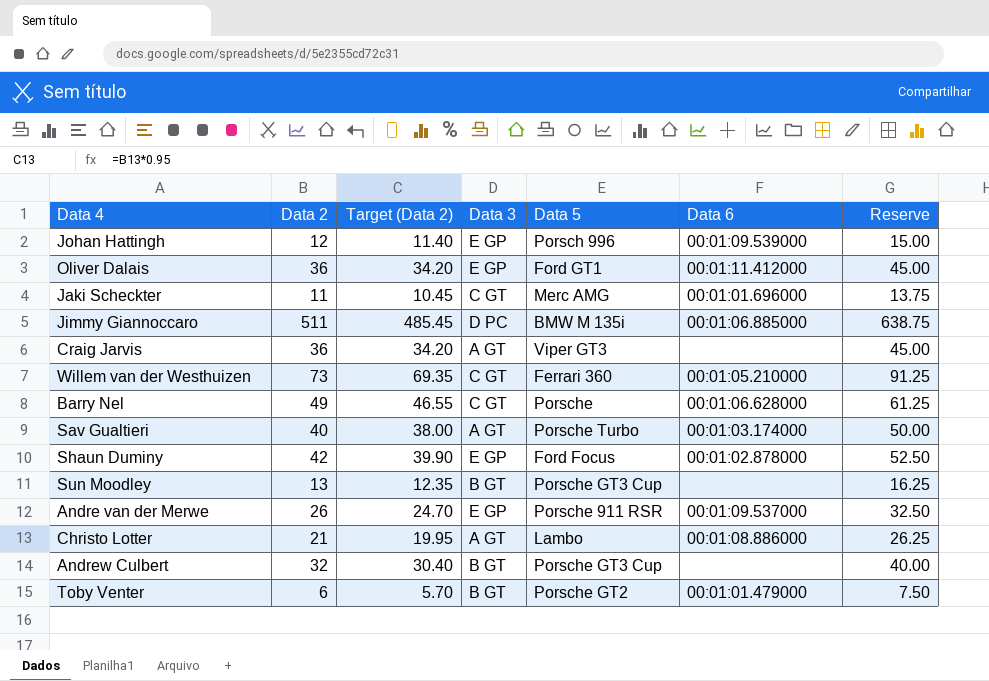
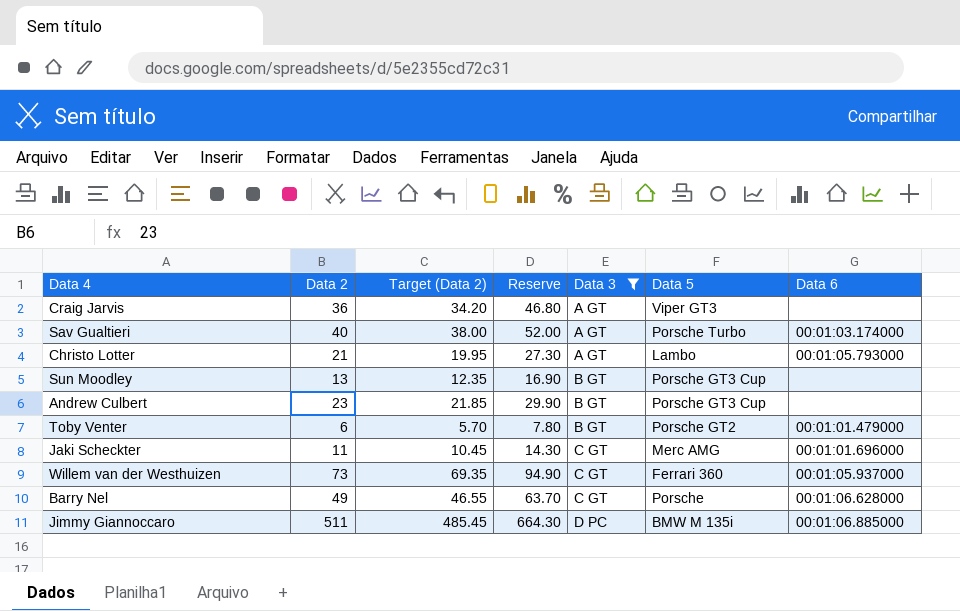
filter: none -> Data 3 != E GP
row order: none -> Data 3 ascending
column Reserve | formula: [Data 2] * 1.25 -> [Data 2] * 1.3
column Reserve | position: 7 -> 4
Christo Lotter | Data 6: 00:01:08.886000 -> 00:01:05.793000
Andrew Culbert | Data 2: 32 -> 23
Andrew Culbert | Target (Data 2): 30.40 -> 21.85
Willem van der Westhuizen | Data 6: 00:01:05.210000 -> 00:01:05.937000

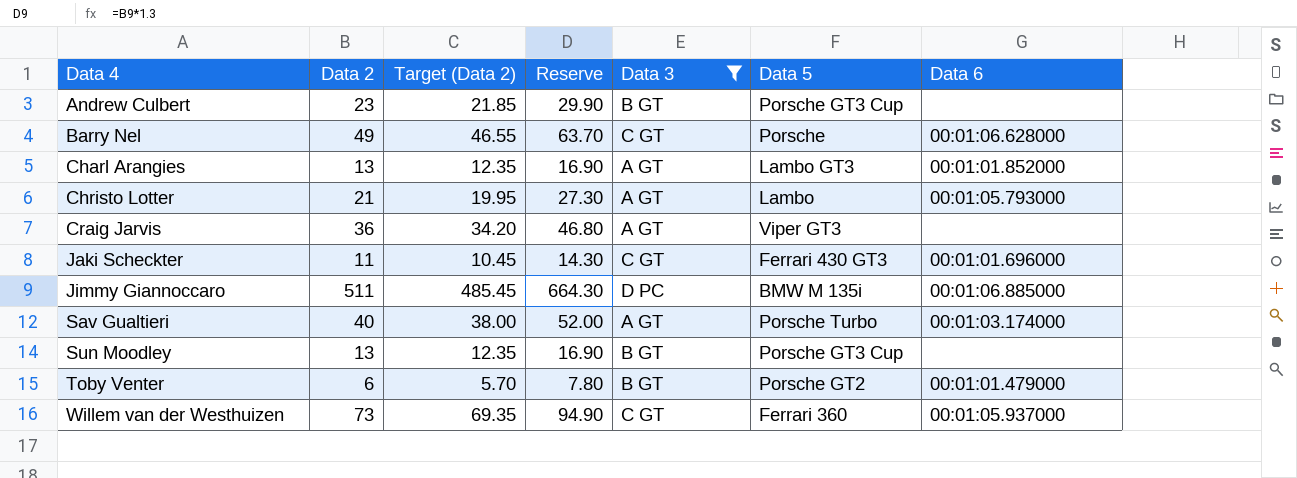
row order: Data 3 ascending -> Data 4 ascending
row Charl Arangies: none -> 13 | 12.35 | 16.90 | A GT | Lambo GT3 | 00:01:01.852000
Jaki Scheckter | Data 5: Merc AMG -> Ferrari 430 GT3

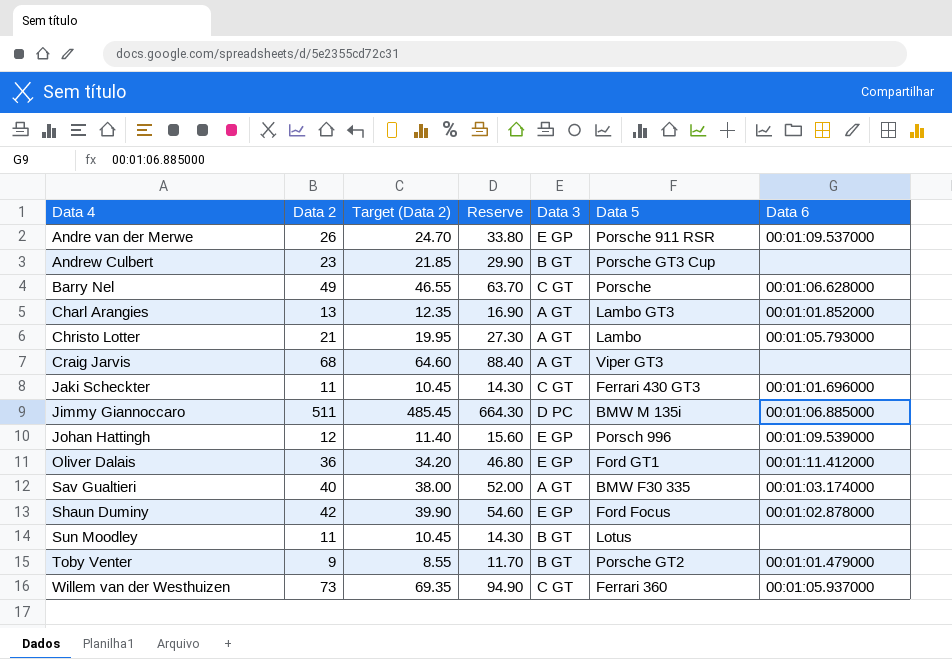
filter: Data 3 != E GP -> none
Craig Jarvis | Data 2: 36 -> 68
Craig Jarvis | Target (Data 2): 34.20 -> 64.60
Craig Jarvis | Reserve: 46.80 -> 88.40
Sav Gualtieri | Data 5: Porsche Turbo -> BMW F30 335
Sun Moodley | Data 2: 13 -> 11
Sun Moodley | Target (Data 2): 12.35 -> 10.45
Sun Moodley | Reserve: 16.90 -> 14.30
Sun Moodley | Data 5: Porsche GT3 Cup -> Lotus
Toby Venter | Data 2: 6 -> 9
Toby Venter | Target (Data 2): 5.70 -> 8.55
Toby Venter | Reserve: 7.80 -> 11.70

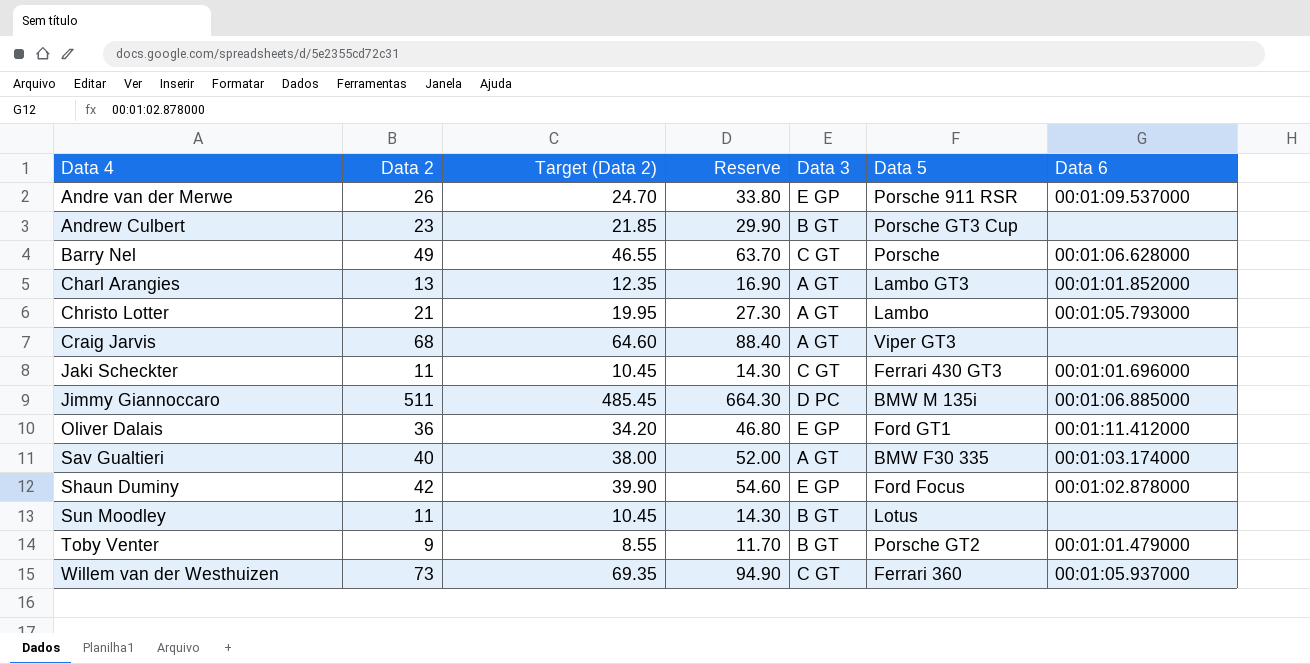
row Johan Hattingh: 12 | 11.40 | 15.60 | E GP | Porsch 996 | 00:01:09.539000 -> none

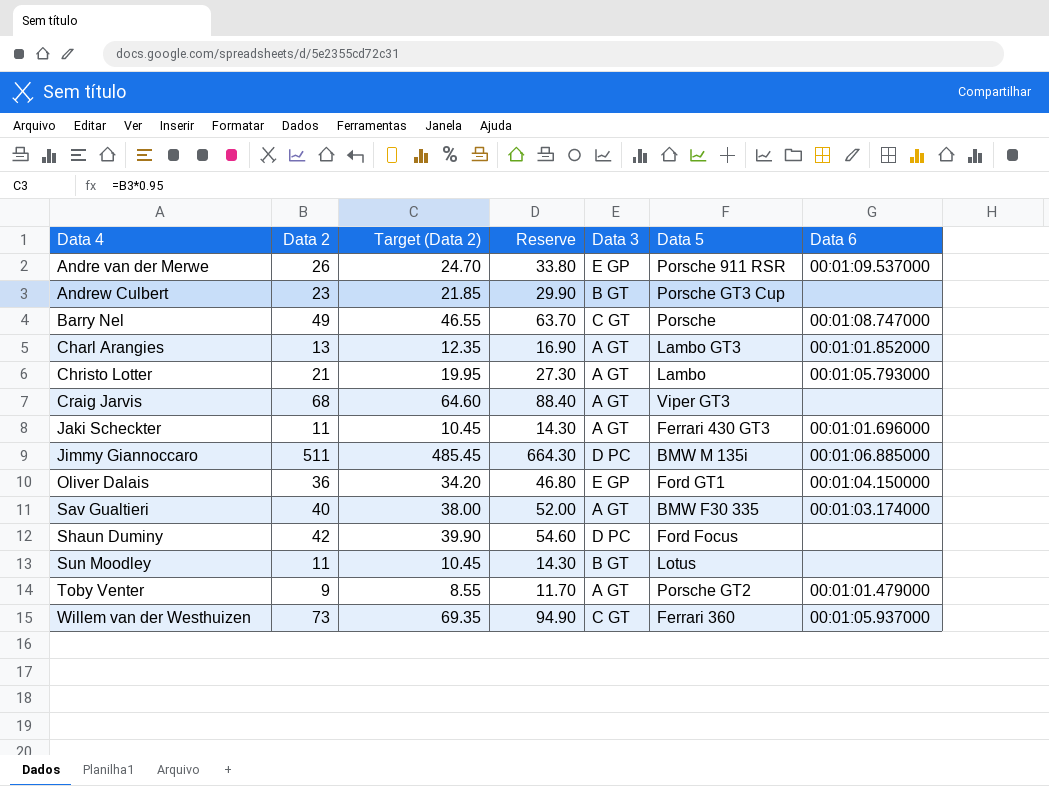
Barry Nel | Data 6: 00:01:06.628000 -> 00:01:08.747000
Jaki Scheckter | Data 3: C GT -> A GT
Oliver Dalais | Data 6: 00:01:11.412000 -> 00:01:04.150000
Shaun Duminy | Data 3: E GP -> D PC
Shaun Duminy | Data 6: 00:01:02.878000 -> none
Toby Venter | Data 3: B GT -> A GT

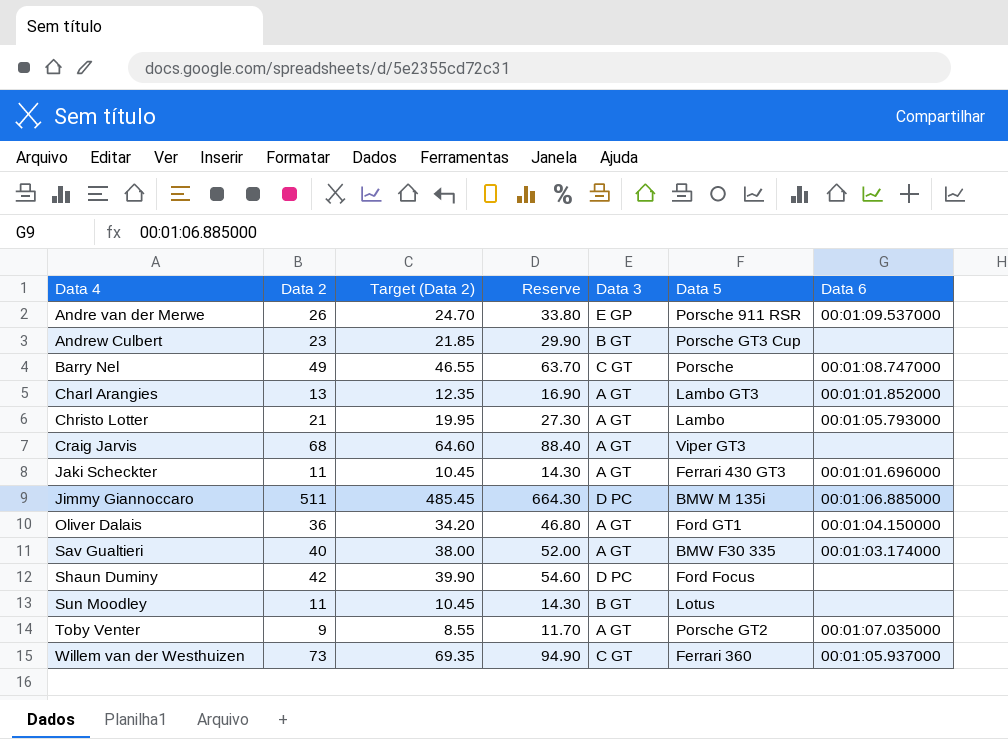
Oliver Dalais | Data 3: E GP -> A GT
Toby Venter | Data 6: 00:01:01.479000 -> 00:01:07.035000

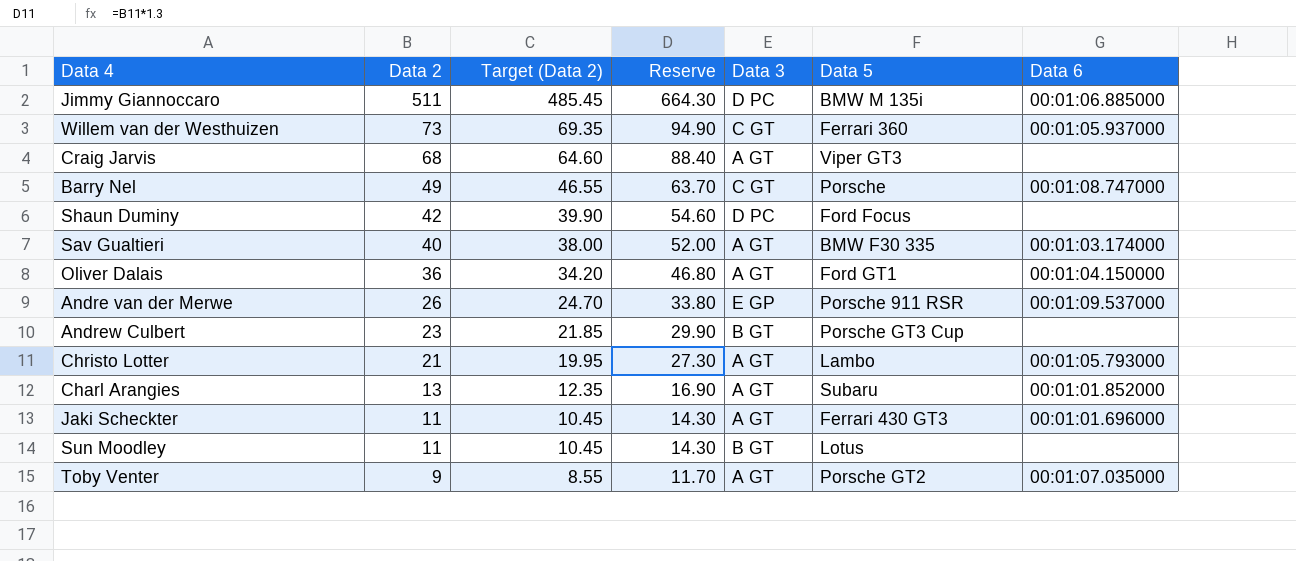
row order: Data 4 ascending -> Data 2 descending
Charl Arangies | Data 5: Lambo GT3 -> Subaru

